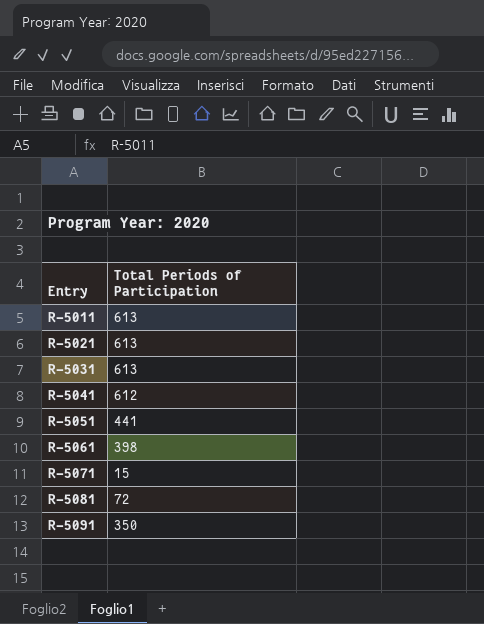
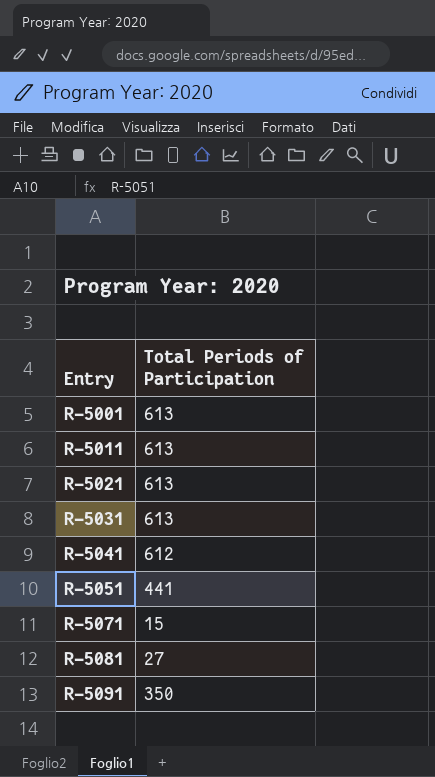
row R-5061: 398 -> none
row R-5001: none -> 613
R-5081 | Total Periods of Participation: 72 -> 27

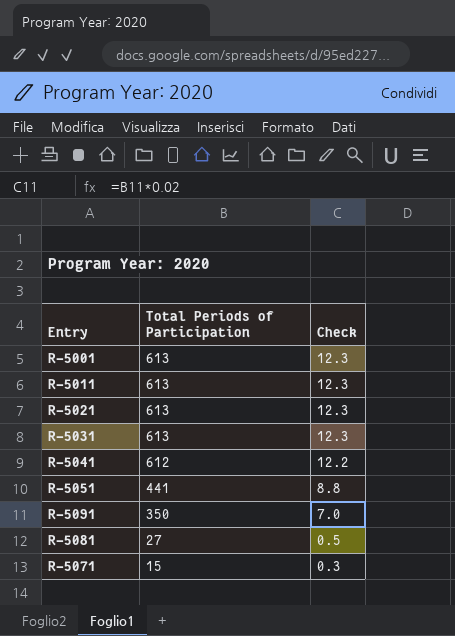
row order: Entry ascending -> Total Periods of Participation descending
column Check | formula: none -> [Total Periods of Participation] * 0.02

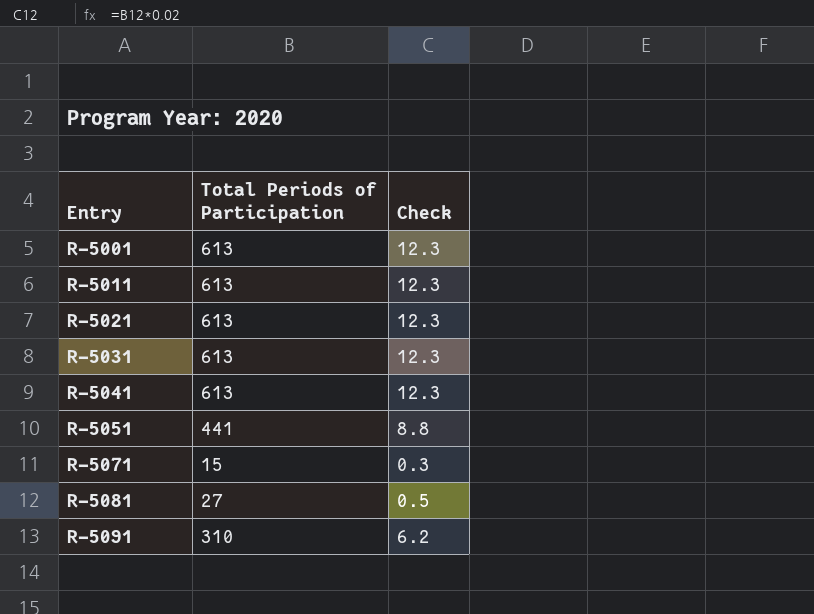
row order: Total Periods of Participation descending -> Entry ascending
R-5041 | Total Periods of Participation: 612 -> 613
R-5041 | Check: 12.2 -> 12.3
R-5091 | Total Periods of Participation: 350 -> 310
R-5091 | Check: 7.0 -> 6.2

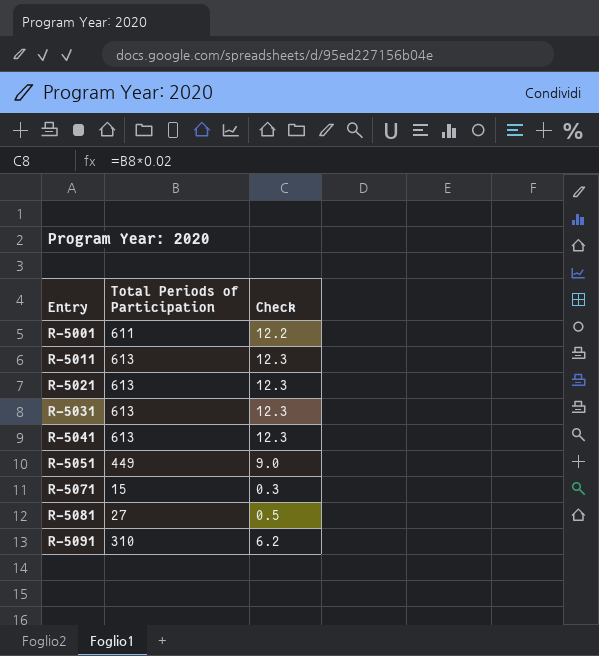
R-5001 | Total Periods of Participation: 613 -> 611
R-5001 | Check: 12.3 -> 12.2
R-5051 | Total Periods of Participation: 441 -> 449
R-5051 | Check: 8.8 -> 9.0

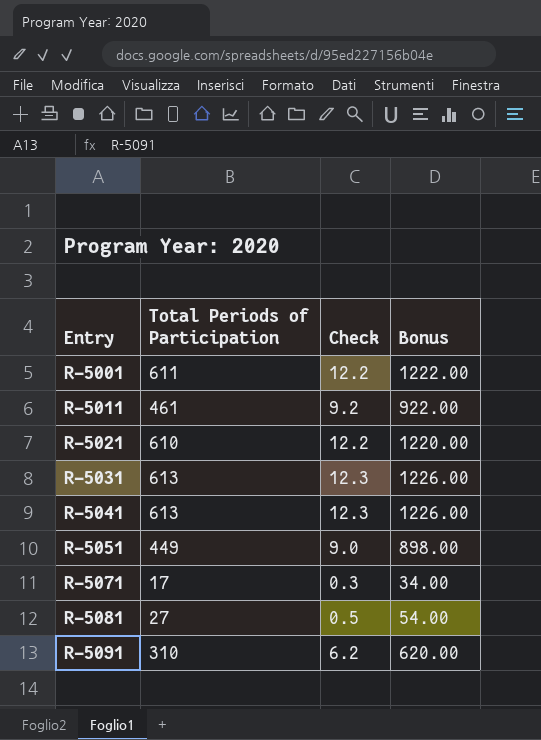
column Bonus | formula: none -> [Total Periods of Participation] * 2
R-5011 | Total Periods of Participation: 613 -> 461
R-5011 | Check: 12.3 -> 9.2
R-5021 | Total Periods of Participation: 613 -> 610
R-5021 | Check: 12.3 -> 12.2
R-5071 | Total Periods of Participation: 15 -> 17

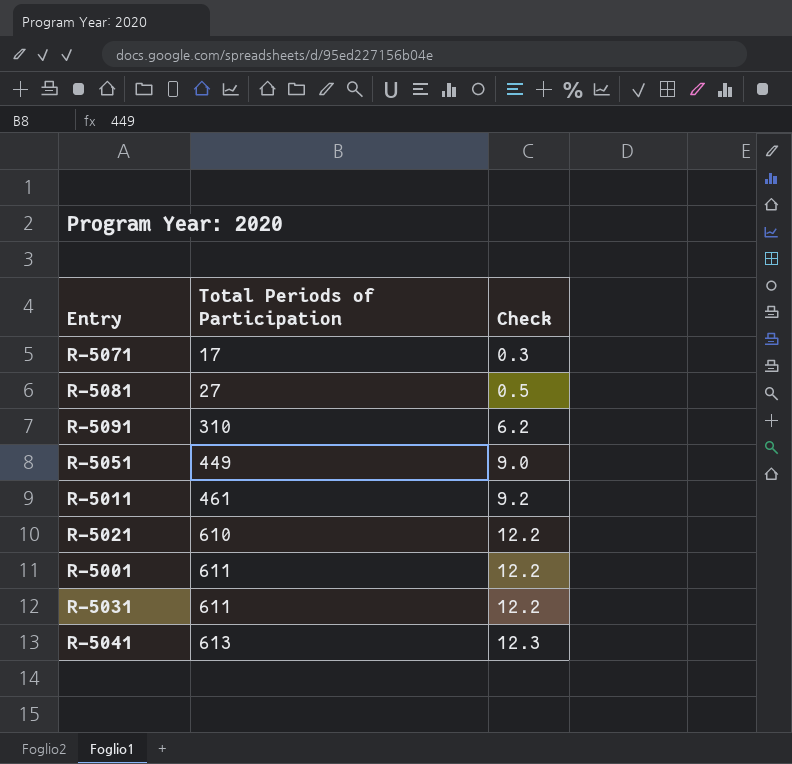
row order: Entry ascending -> Total Periods of Participation ascending
column Bonus | formula: [Total Periods of Participation] * 2 -> none
R-5031 | Total Periods of Participation: 613 -> 611
R-5031 | Check: 12.3 -> 12.2

